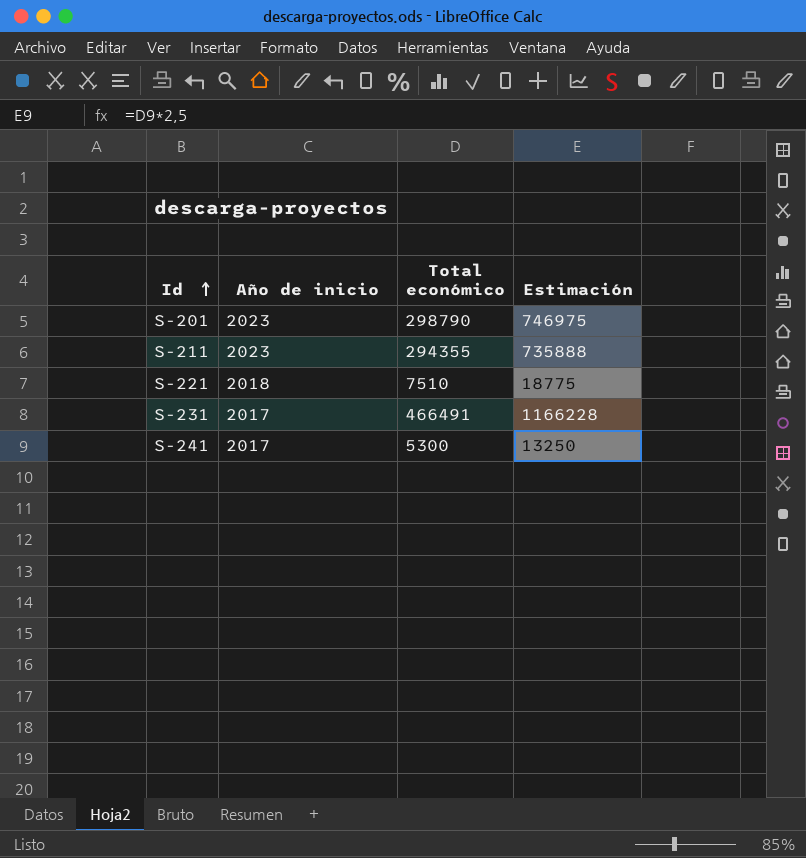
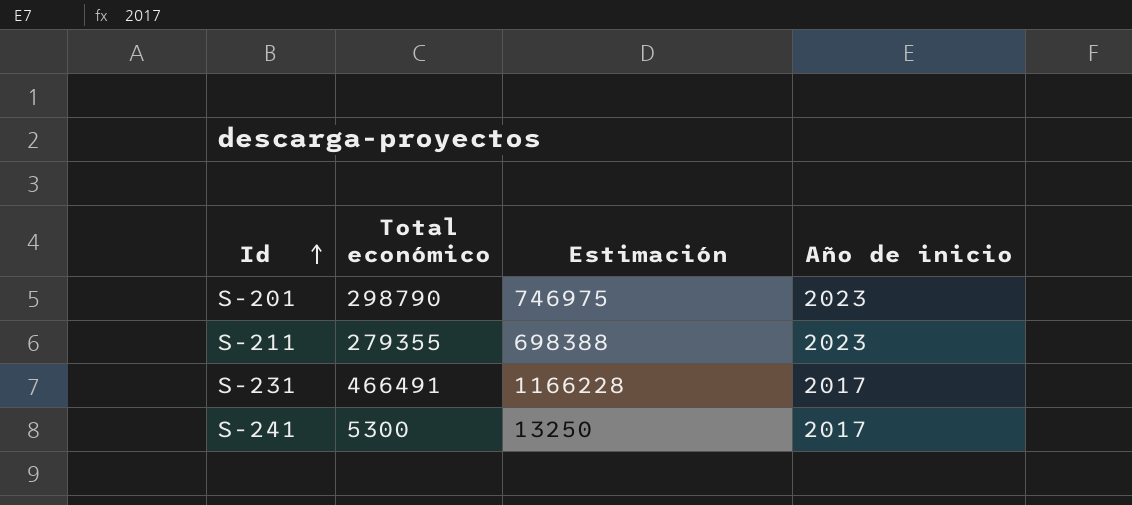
column Año de inicio | position: 2 -> 4
row S-221: 2018 | 7510 | 18775 -> none
S-211 | Total económico: 294355 -> 279355
S-211 | Estimación: 735888 -> 698388

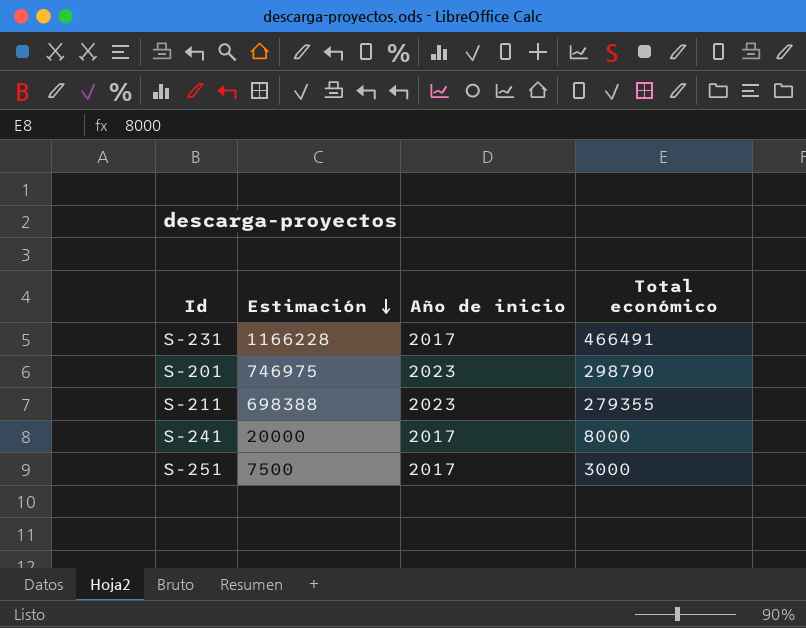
row order: Id ascending -> Estimación descending
column Total económico | position: 2 -> 4
S-241 | Estimación: 13250 -> 20000
S-241 | Total económico: 5300 -> 8000
row S-251: none -> 7500 | 2017 | 3000

